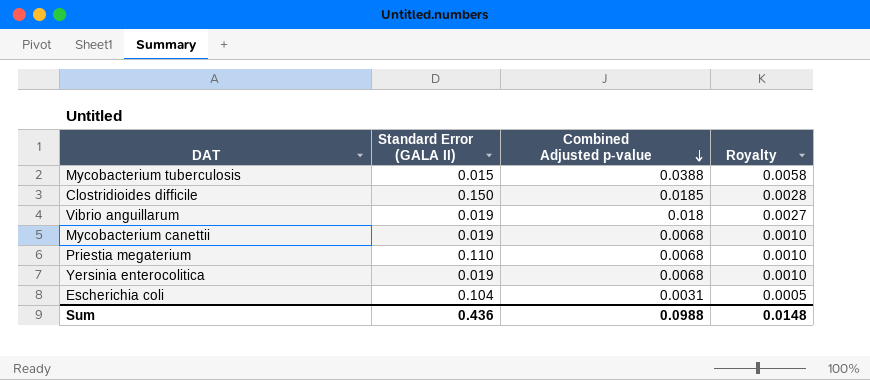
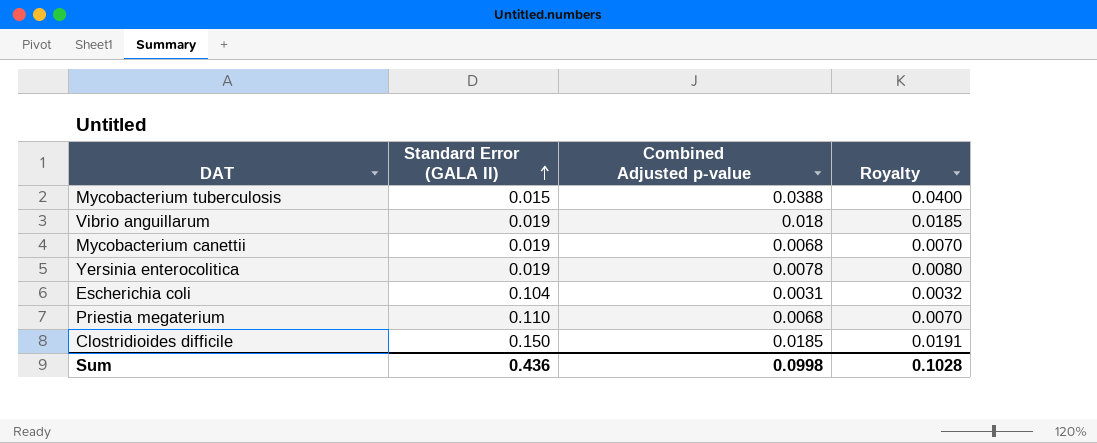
row order: Combined Adjusted p-value descending -> Standard Error (GALA II) ascending
column Royalty | formula: [Combined Adjusted p-value] * 0.15 -> [Combined Adjusted p-value] * 1.03
Yersinia enterocolitica | Combined Adjusted p-value: 0.0068 -> 0.0078
Sum | Combined Adjusted p-value: 0.0988 -> 0.0998
Sum | Royalty: 0.0148 -> 0.1028

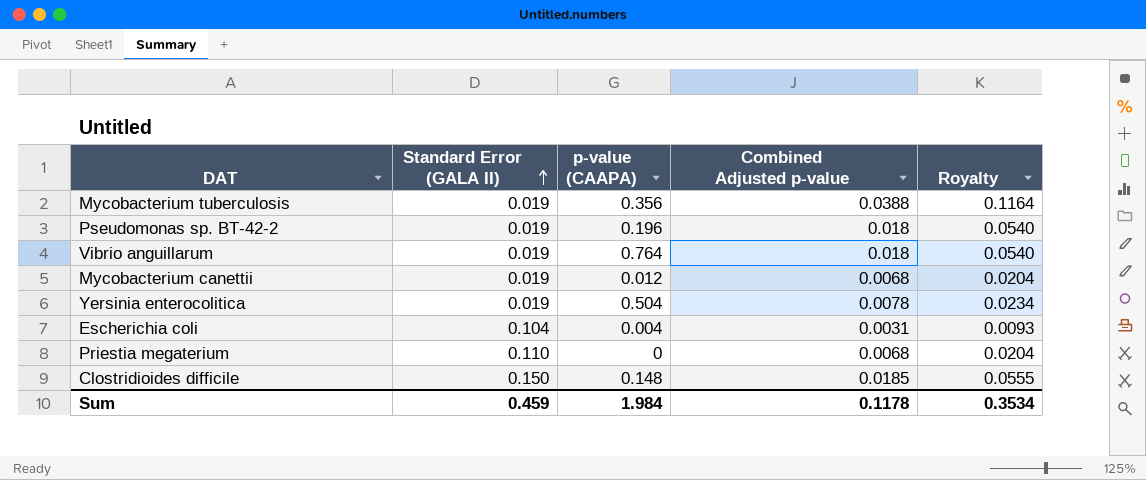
column p-value (CAAPA) | position: none -> 3
column Royalty | formula: [Combined Adjusted p-value] * 1.03 -> [Combined Adjusted p-value] * 3
Mycobacterium tuberculosis | Standard Error (GALA II): 0.015 -> 0.019
row Pseudomonas sp. BT-42-2: none -> 0.019 | 0.196 | 0.018 | 0.0540
Sum | Standard Error (GALA II): 0.436 -> 0.459
Sum | Combined Adjusted p-value: 0.0998 -> 0.1178
Sum | Royalty: 0.1028 -> 0.3534

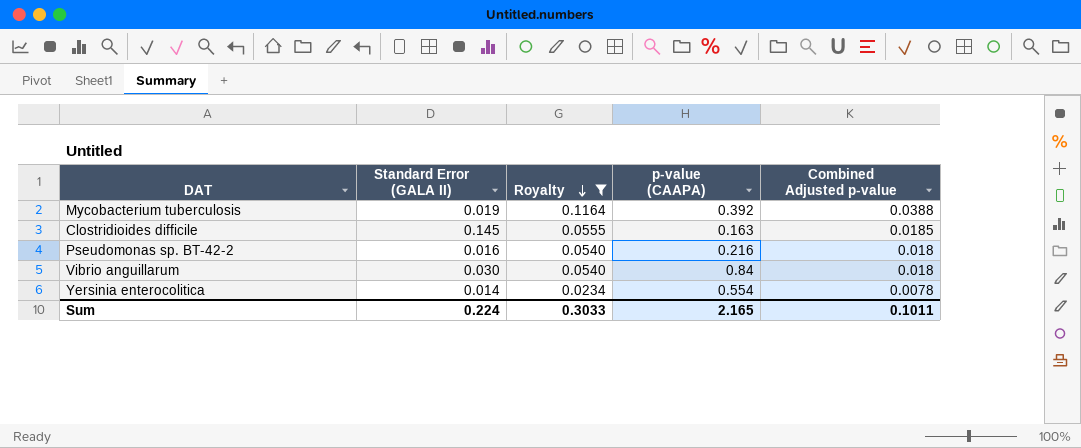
filter: none -> Royalty >= 0.0234
row order: Standard Error (GALA II) ascending -> Royalty descending
column Royalty | position: 5 -> 3
Mycobacterium tuberculosis | p-value (CAAPA): 0.356 -> 0.392
Clostridioides difficile | Standard Error (GALA II): 0.150 -> 0.145
Clostridioides difficile | p-value (CAAPA): 0.148 -> 0.163
Pseudomonas sp. BT-42-2 | Standard Error (GALA II): 0.019 -> 0.016
Pseudomonas sp. BT-42-2 | p-value (CAAPA): 0.196 -> 0.216
Vibrio anguillarum | Standard Error (GALA II): 0.019 -> 0.030
Vibrio anguillarum | p-value (CAAPA): 0.764 -> 0.84
Yersinia enterocolitica | Standard Error (GALA II): 0.019 -> 0.014
Yersinia enterocolitica | p-value (CAAPA): 0.504 -> 0.554
Sum | Standard Error (GALA II): 0.459 -> 0.224
Sum | Royalty: 0.3534 -> 0.3033
Sum | p-value (CAAPA): 1.984 -> 2.165
Sum | Combined Adjusted p-value: 0.1178 -> 0.1011

